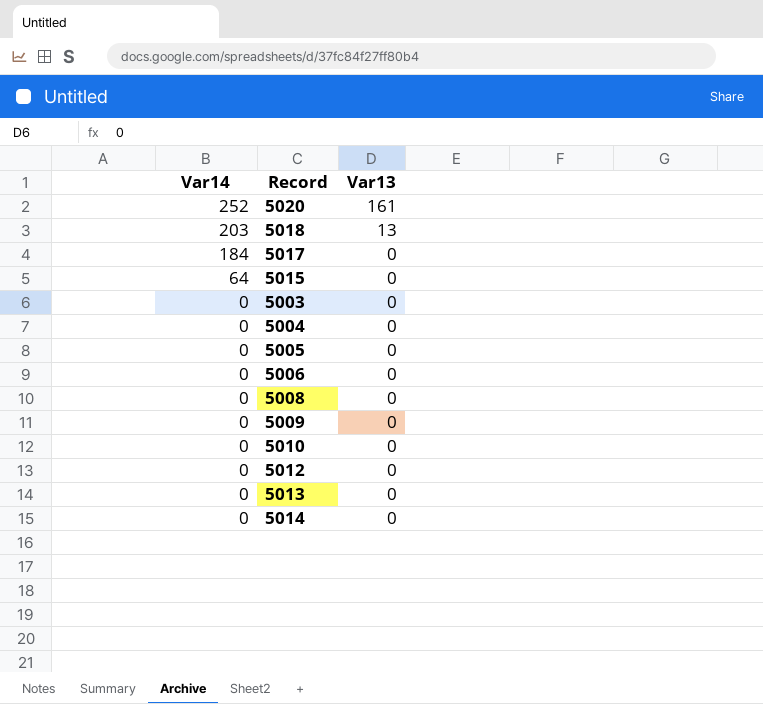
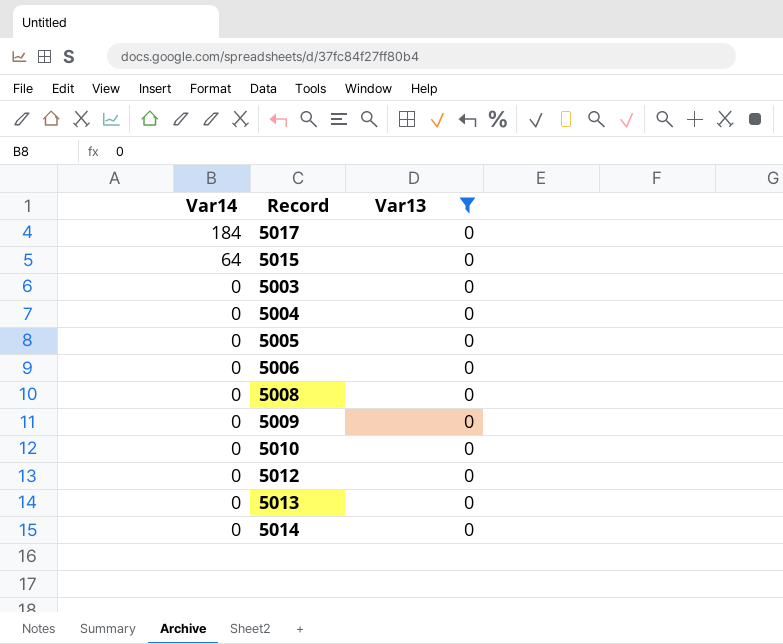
filter: none -> Var13 = 0

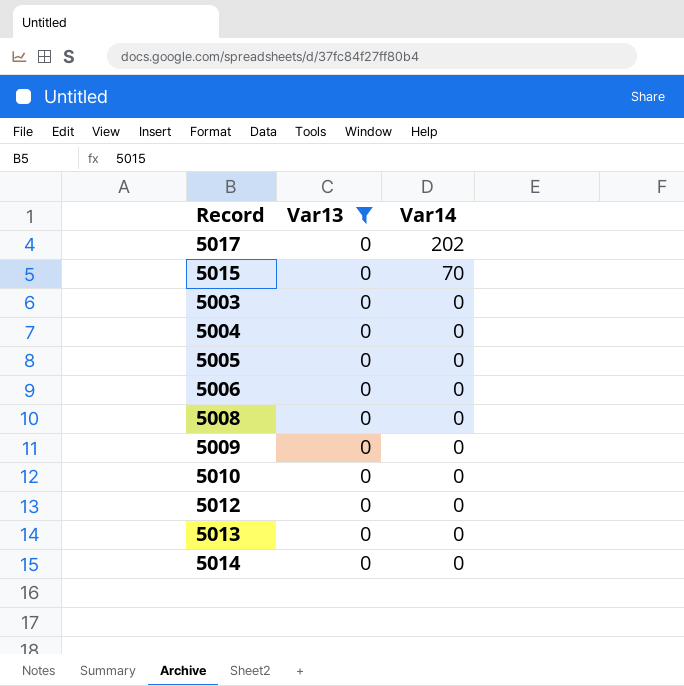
column Var14 | position: 1 -> 3
5017 | Var14: 184 -> 202
5015 | Var14: 64 -> 70

